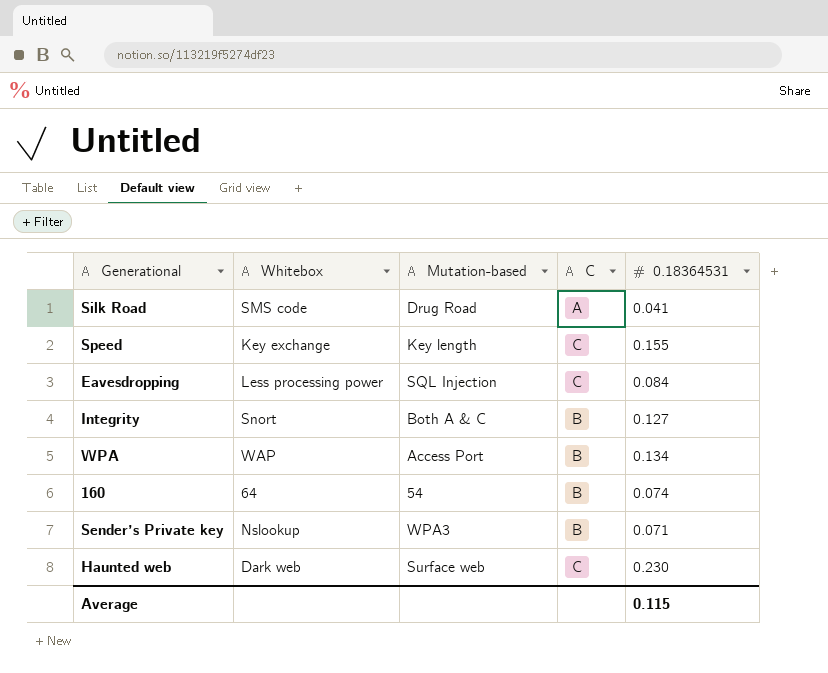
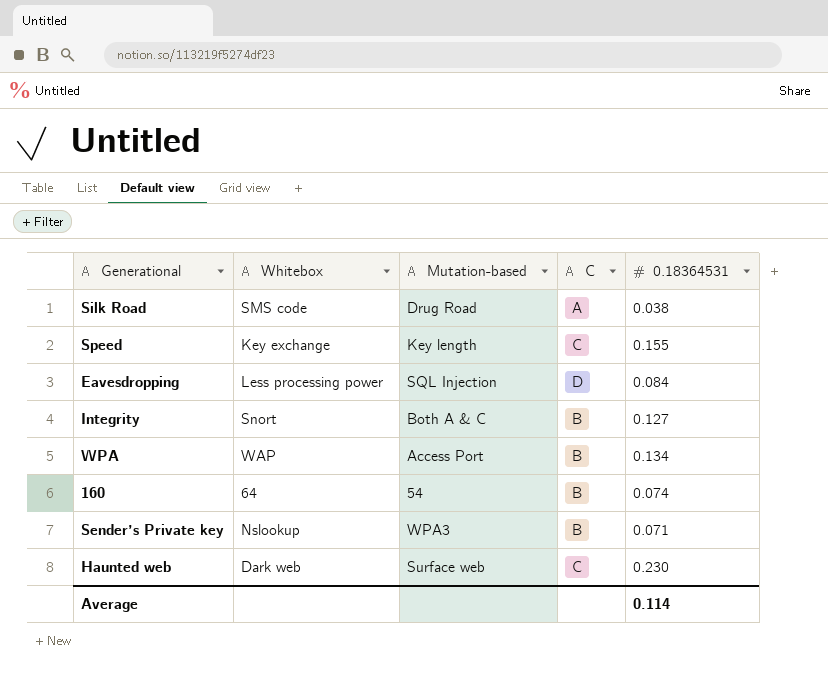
Silk Road | 0.18364531: 0.041 -> 0.038
Eavesdropping | C: C -> D
Average | 0.18364531: 0.115 -> 0.114

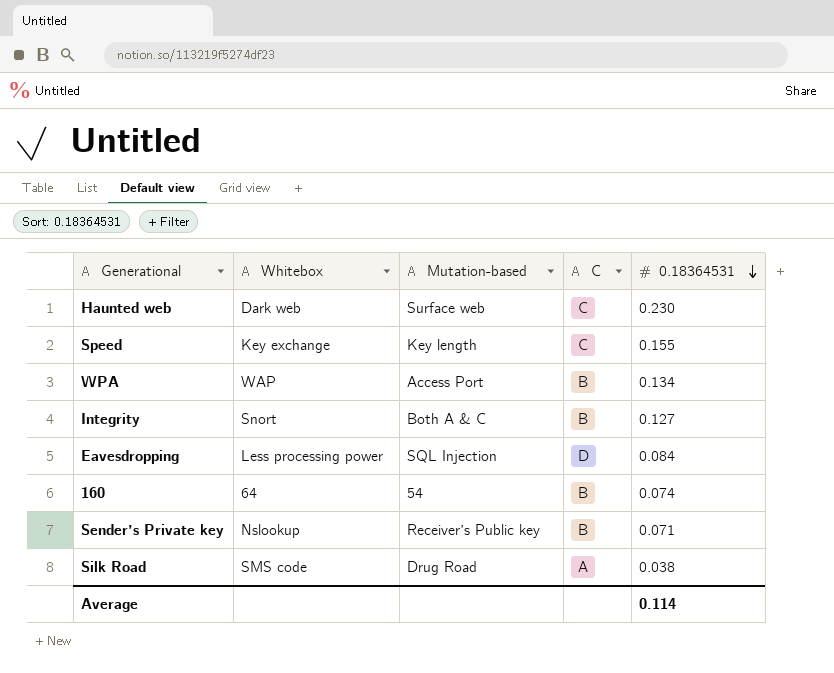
row order: none -> 0.18364531 descending
Sender’s Private key | Mutation-based: WPA3 -> Receiver’s Public key

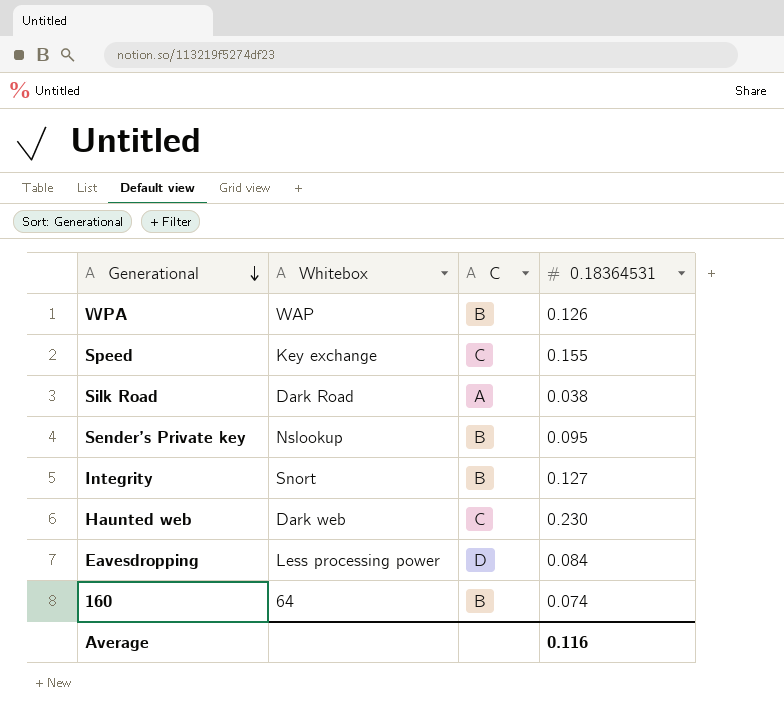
row order: 0.18364531 descending -> Generational descending
column Mutation-based | position: 3 -> none
WPA | 0.18364531: 0.134 -> 0.126
Silk Road | Whitebox: SMS code -> Dark Road
Sender’s Private key | 0.18364531: 0.071 -> 0.095
Average | 0.18364531: 0.114 -> 0.116

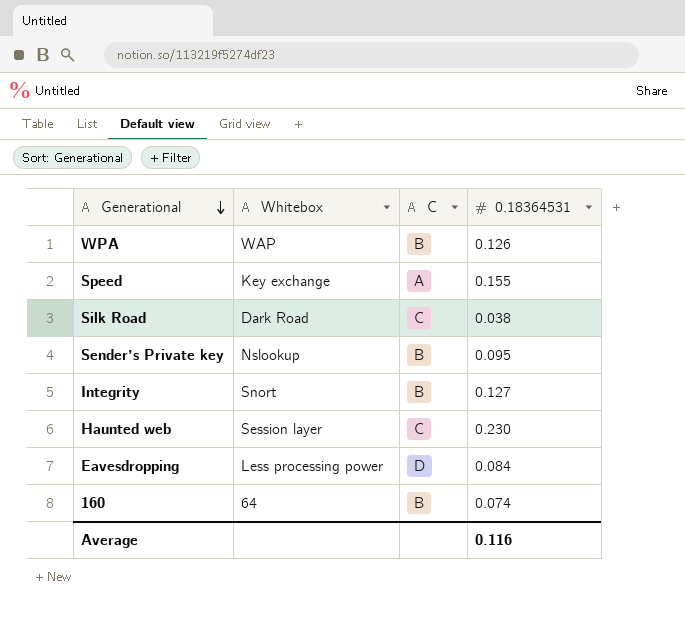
Speed | C: C -> A
Silk Road | C: A -> C
Haunted web | Whitebox: Dark web -> Session layer

